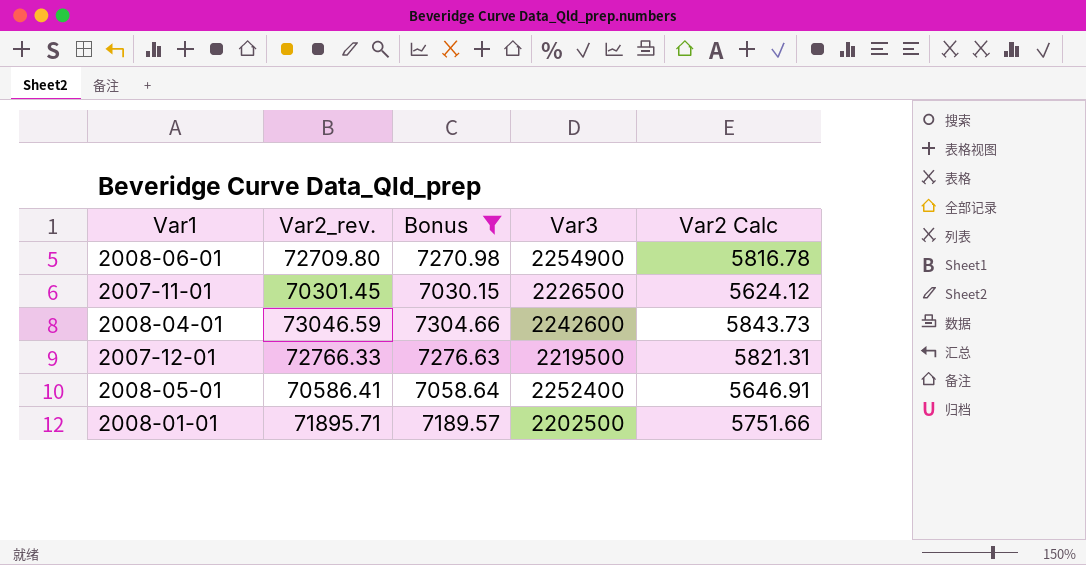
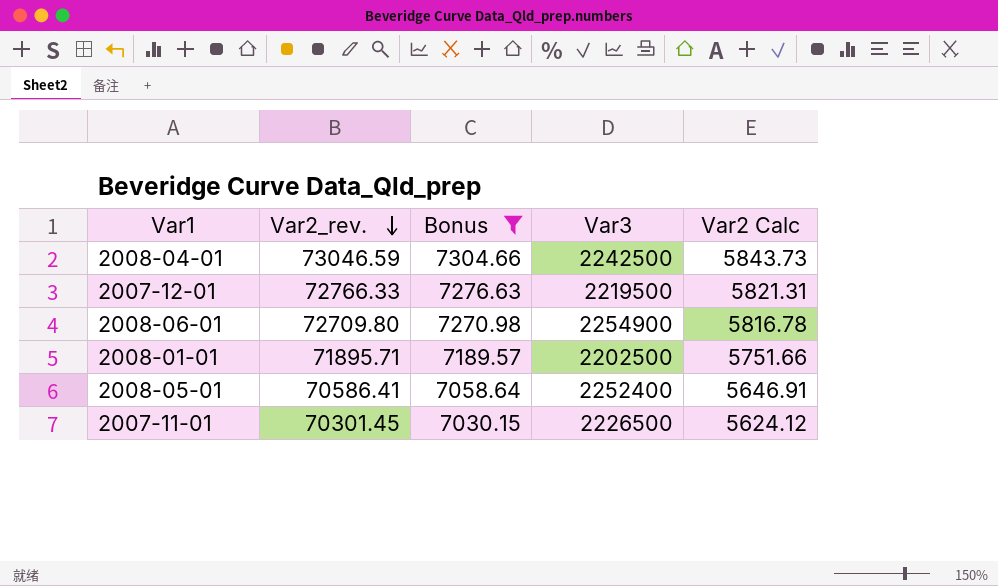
row order: none -> Var2_rev. descending
2008-04-01 | Var3: 2242600 -> 2242500

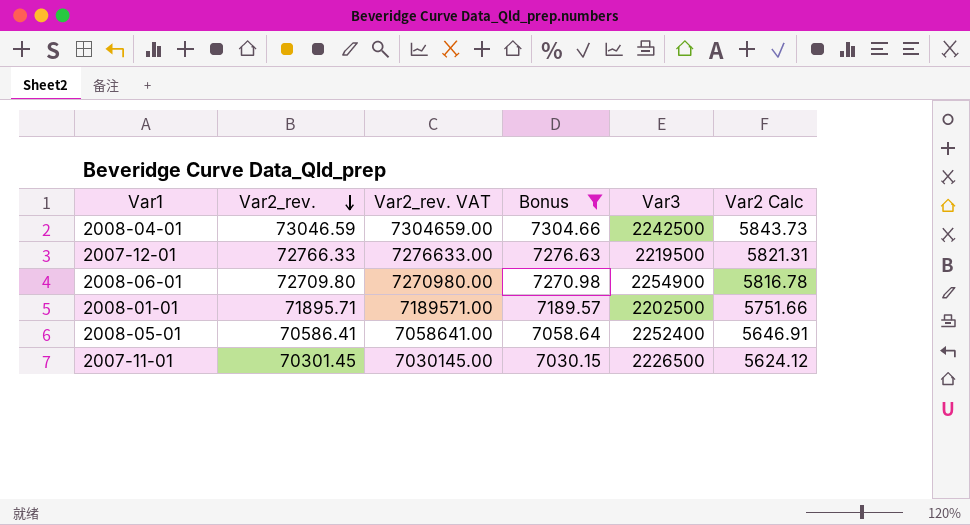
column Var2_rev. VAT | formula: none -> [Var2_rev.] * 100

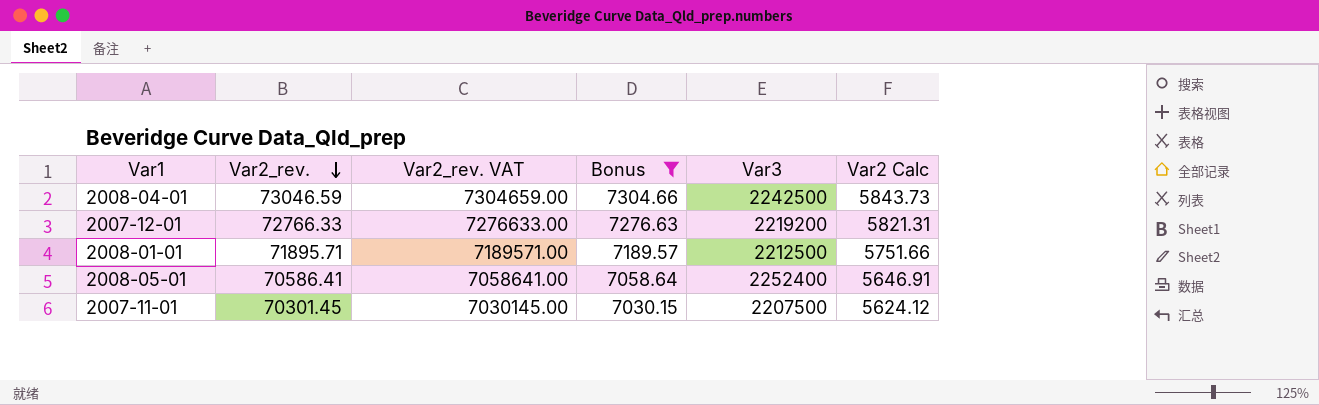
row 2008-06-01: 72709.80 | 7270980.00 | 7270.98 | 2254900 | 5816.78 -> none
2007-12-01 | Var3: 2219500 -> 2219200
2008-01-01 | Var3: 2202500 -> 2212500
2007-11-01 | Var3: 2226500 -> 2207500

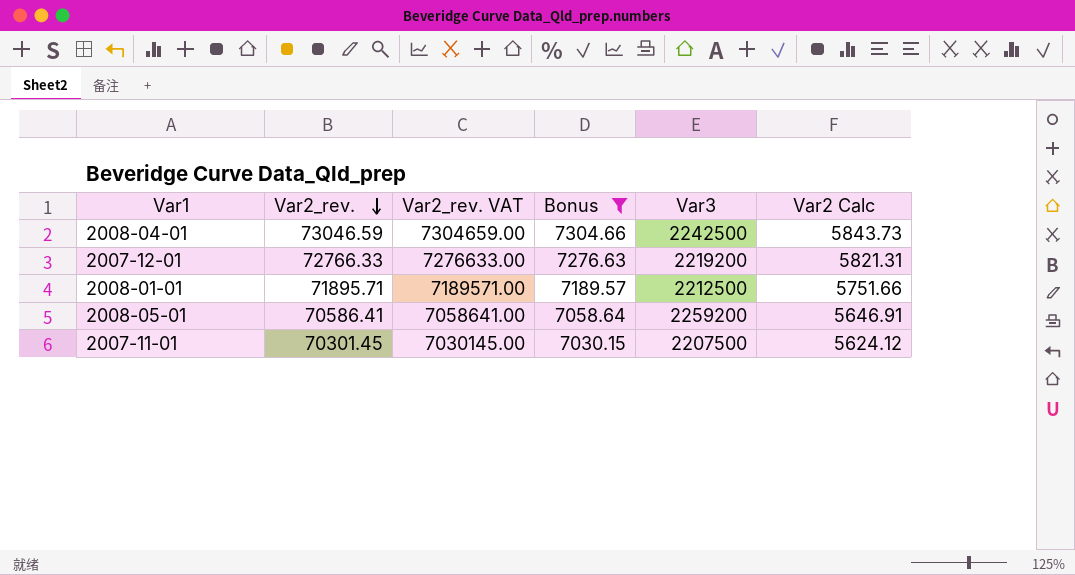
2008-05-01 | Var3: 2252400 -> 2259200

